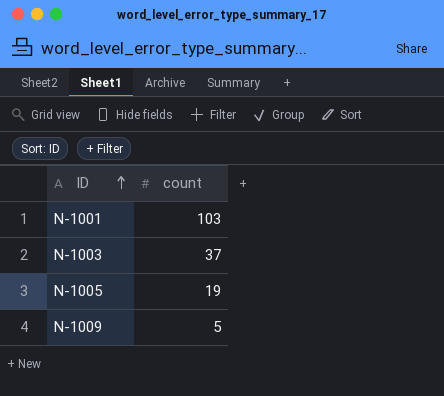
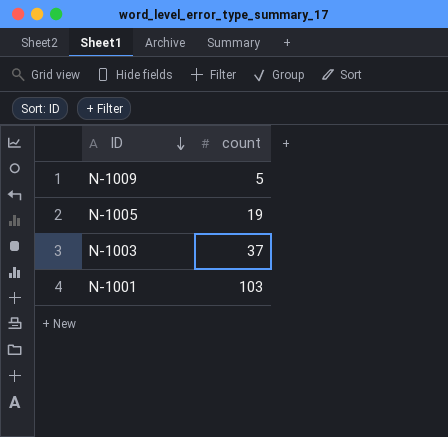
row order: ID ascending -> ID descending

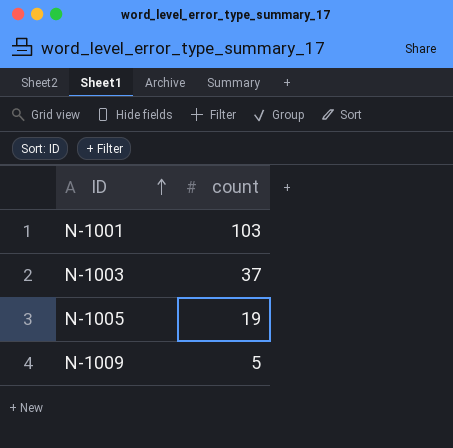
row order: ID descending -> ID ascending

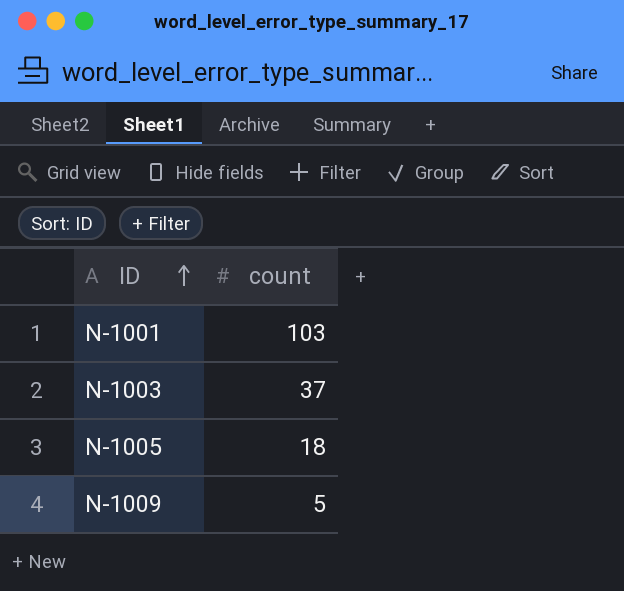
N-1005 | count: 19 -> 18

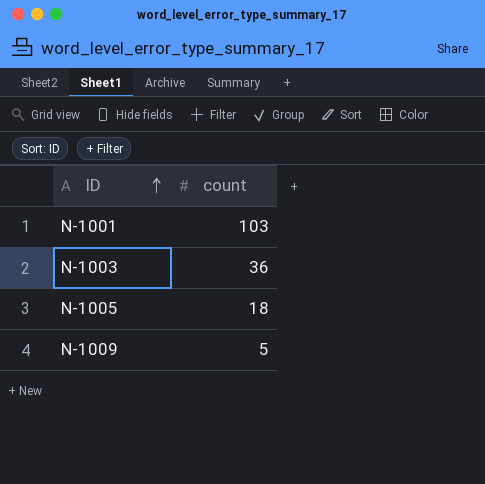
N-1003 | count: 37 -> 36

